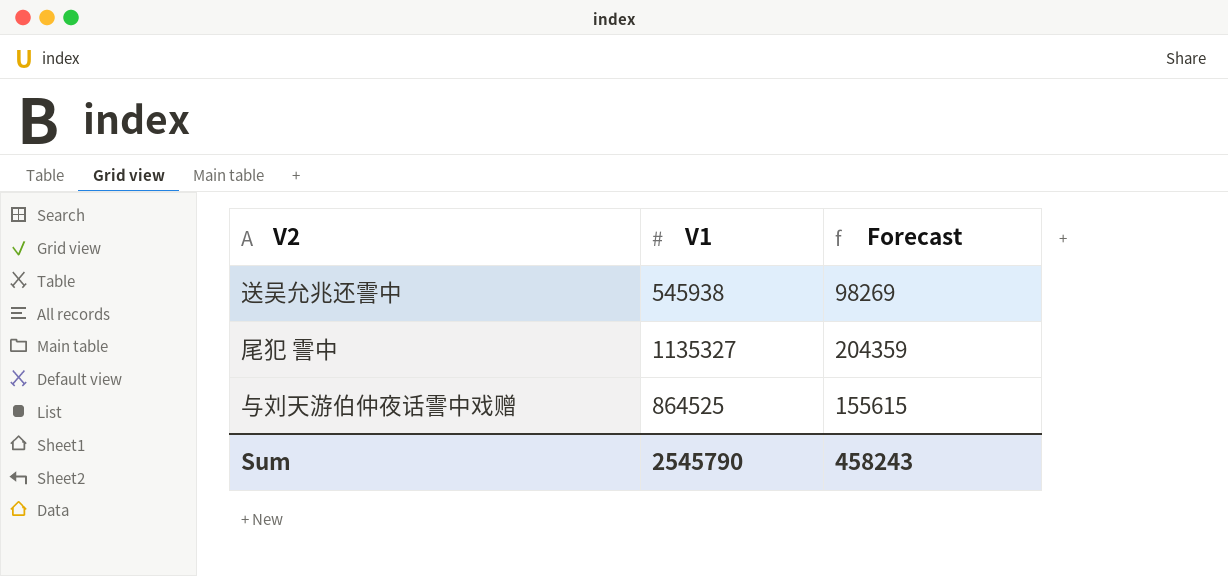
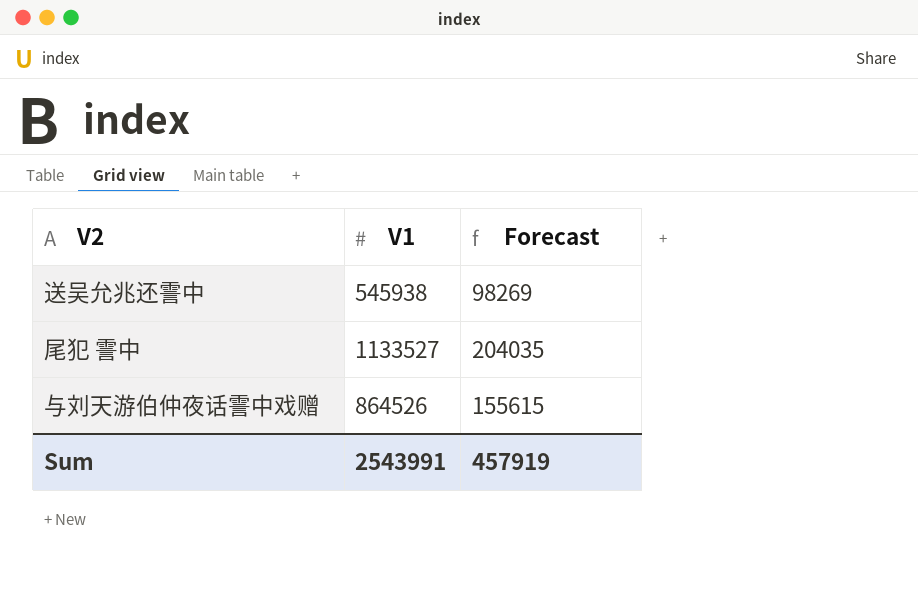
尾犯 霅中 | V1: 1135327 -> 1133527
尾犯 霅中 | Forecast: 204359 -> 204035
与刘天游伯仲夜话霅中戏赠 | V1: 864525 -> 864526
Sum | V1: 2545790 -> 2543991
Sum | Forecast: 458243 -> 457919

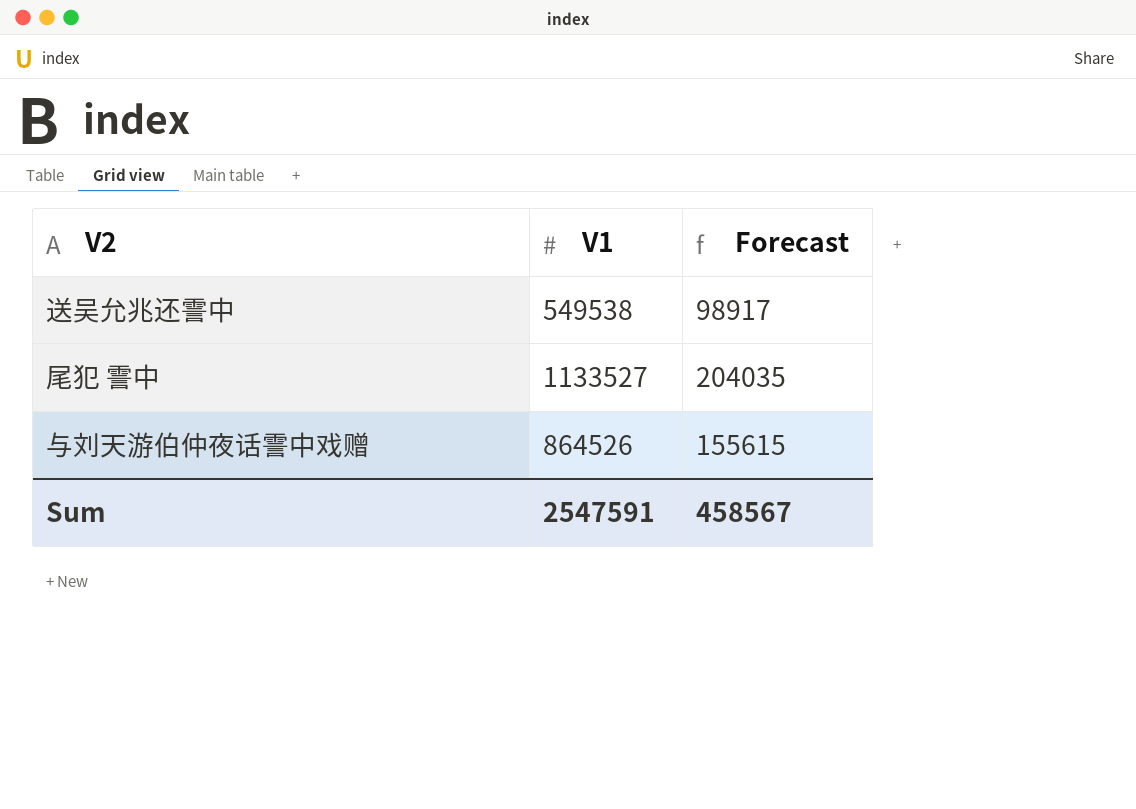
送吴允兆还霅中 | V1: 545938 -> 549538
送吴允兆还霅中 | Forecast: 98269 -> 98917
Sum | V1: 2543991 -> 2547591
Sum | Forecast: 457919 -> 458567

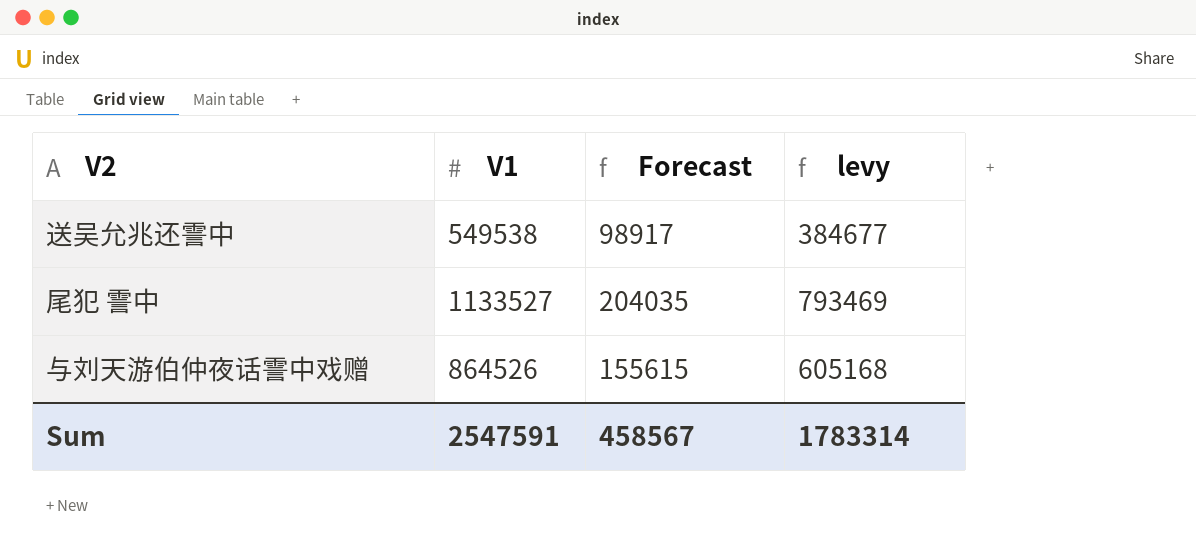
column levy | formula: none -> [V1] * 0.7

